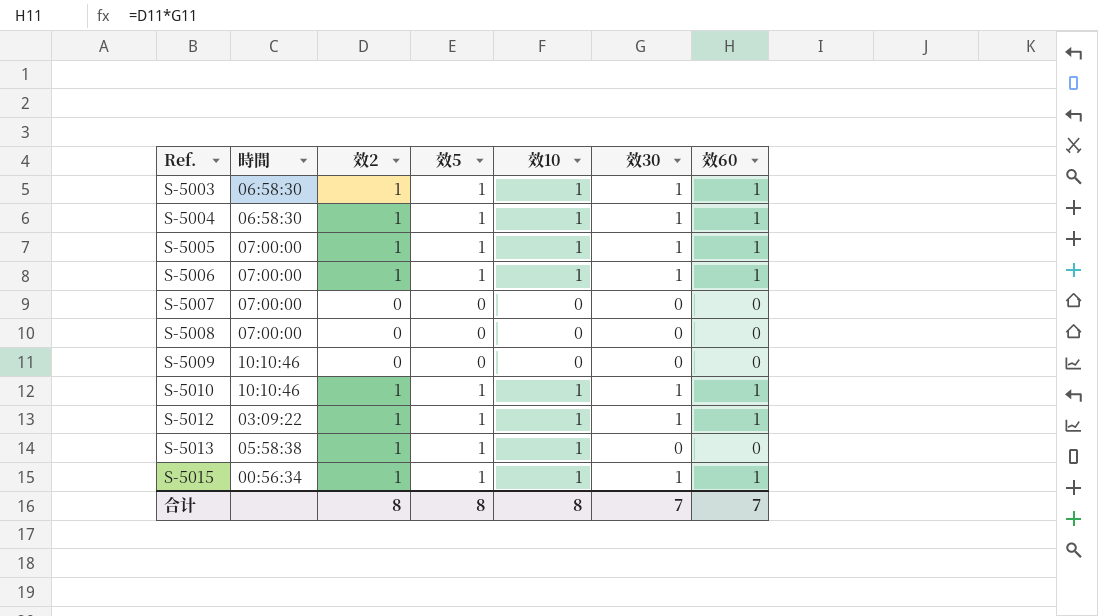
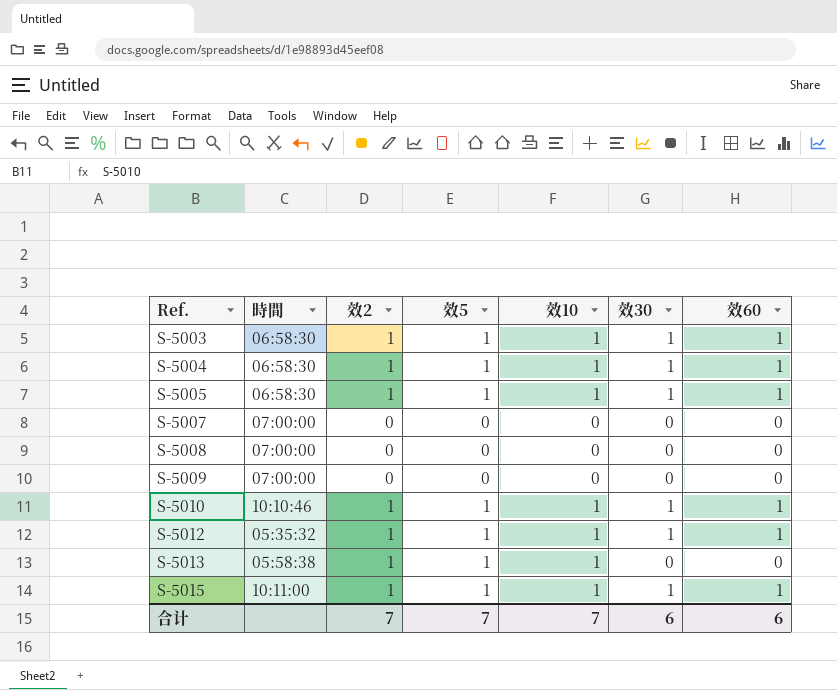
row S-5006: 07:00:00 | 1 | 1 | 1 | 1 | 1 -> none
S-5005 | 時間: 07:00:00 -> 06:58:30
S-5009 | 時間: 10:10:46 -> 07:00:00
S-5012 | 時間: 03:09:22 -> 05:35:32
S-5015 | 時間: 00:56:34 -> 10:11:00
合计 | 效2: 8 -> 7
合计 | 效5: 8 -> 7
合计 | 效10: 8 -> 7
合计 | 效30: 7 -> 6
合计 | 效60: 7 -> 6

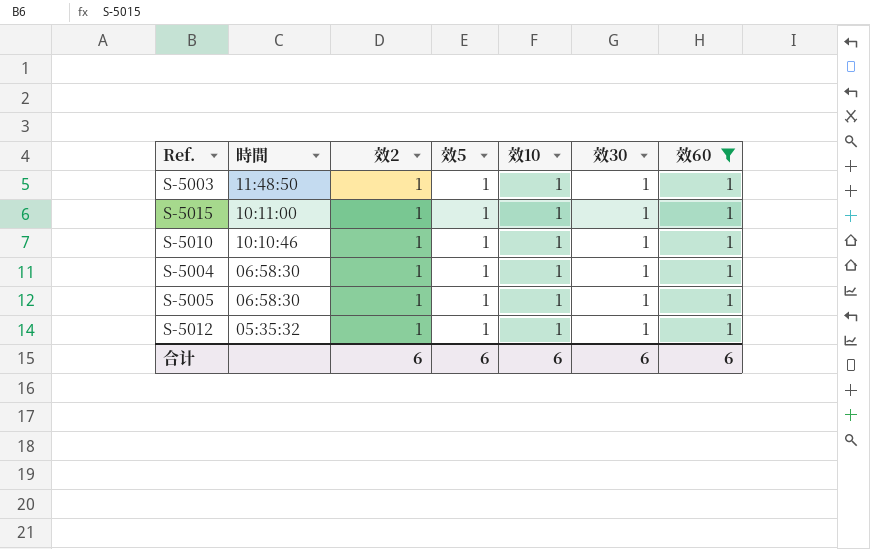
filter: none -> 效60 = 1
row order: Ref. ascending -> 時間 descending
S-5003 | 時間: 06:58:30 -> 11:48:50
合计 | 效2: 7 -> 6
合计 | 效5: 7 -> 6
合计 | 效10: 7 -> 6

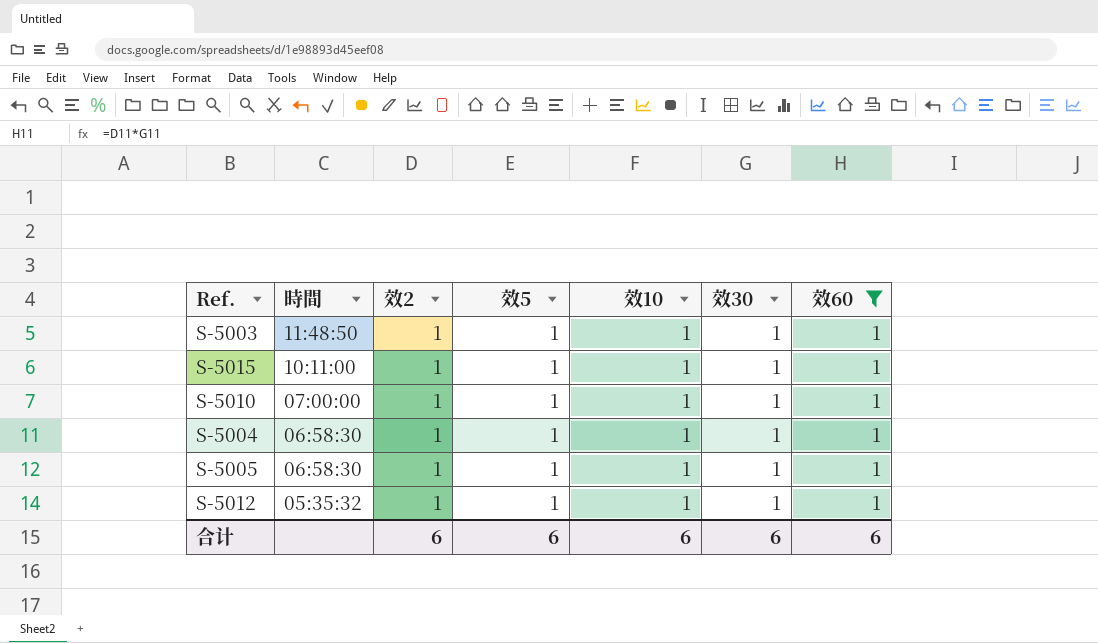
S-5010 | 時間: 10:10:46 -> 07:00:00

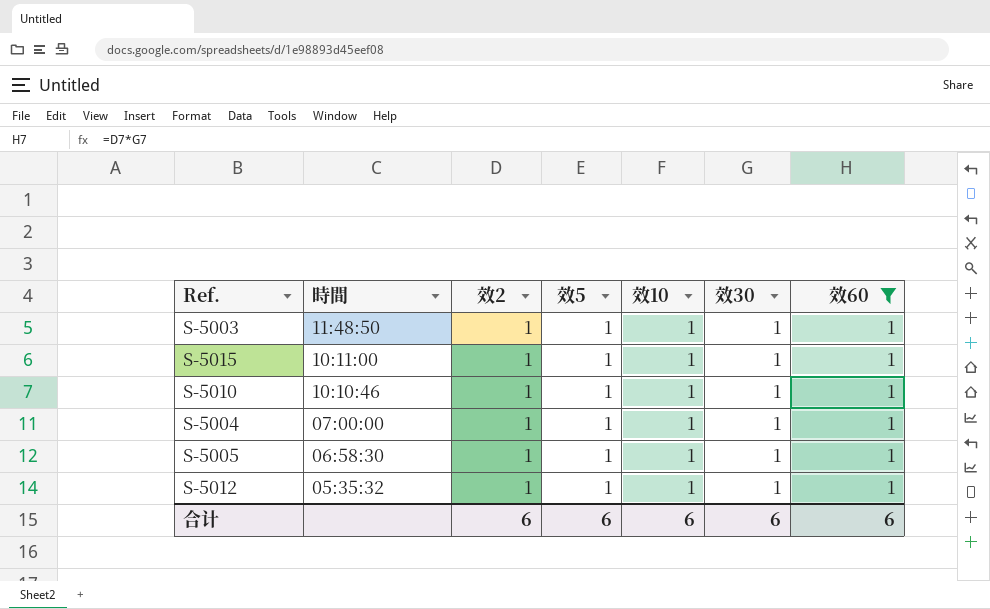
S-5010 | 時間: 07:00:00 -> 10:10:46
S-5004 | 時間: 06:58:30 -> 07:00:00

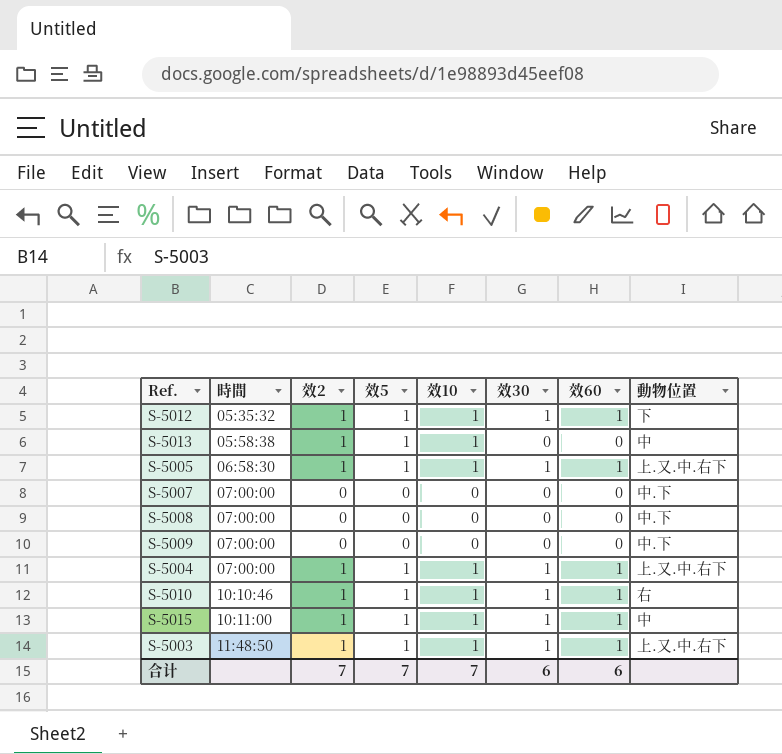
filter: 效60 = 1 -> none
row order: 時間 descending -> 時間 ascending
column 動物位置 | position: none -> 8
合计 | 效2: 6 -> 7
合计 | 效5: 6 -> 7
合计 | 效10: 6 -> 7

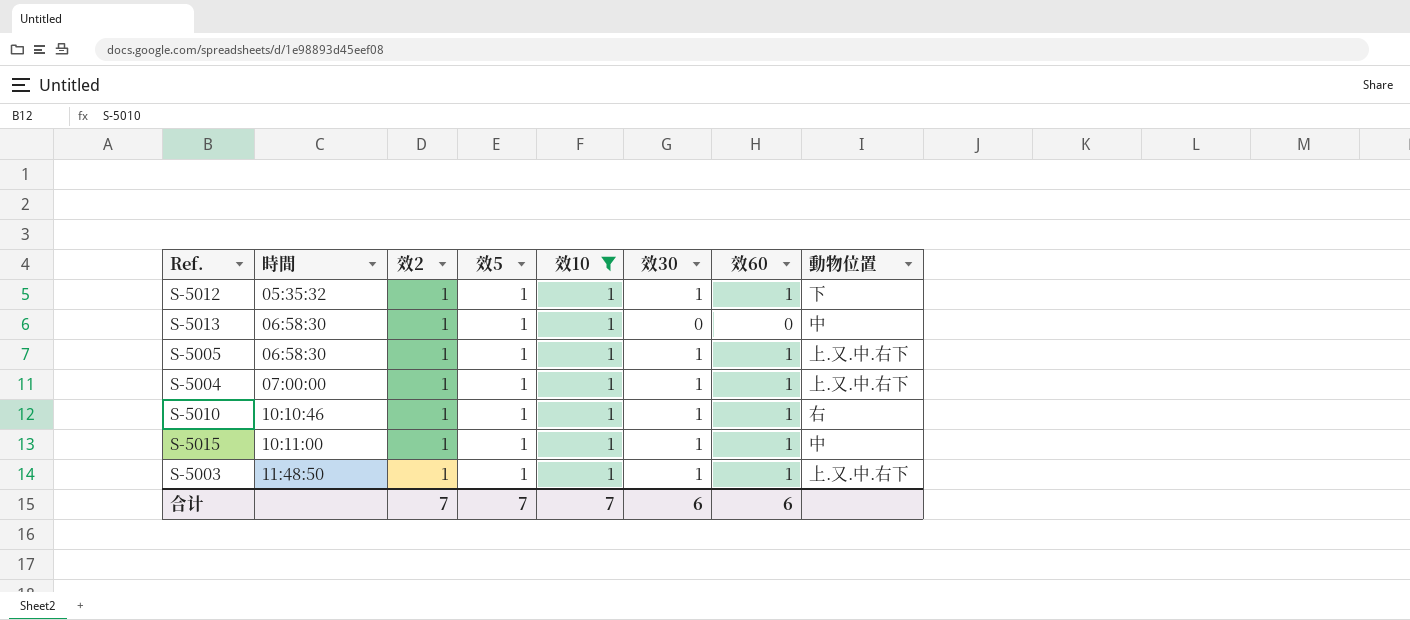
filter: none -> 效10 = 1
S-5013 | 時間: 05:58:38 -> 06:58:30

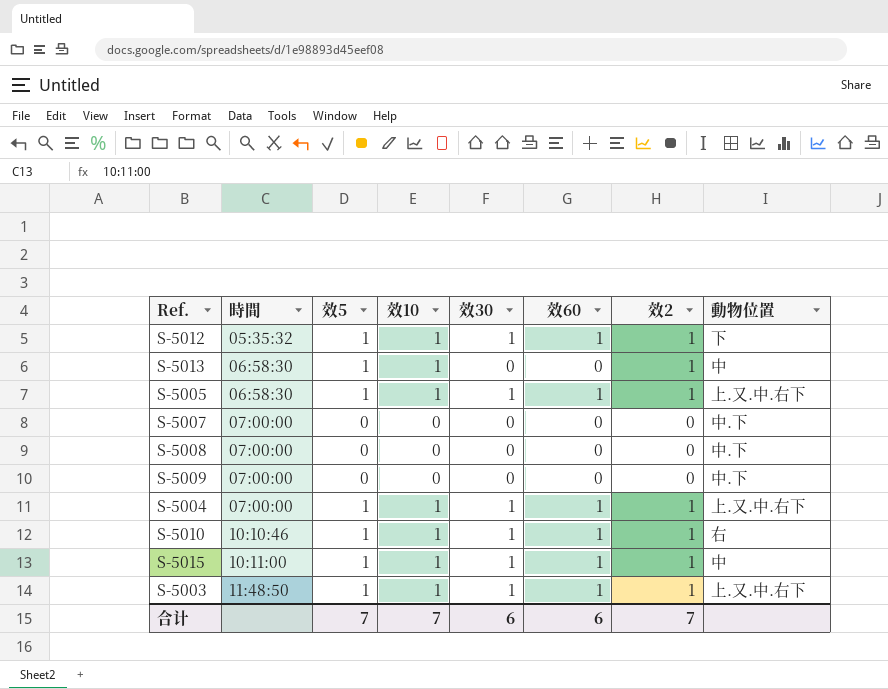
filter: 效10 = 1 -> none
column 效2 | position: 3 -> 7

